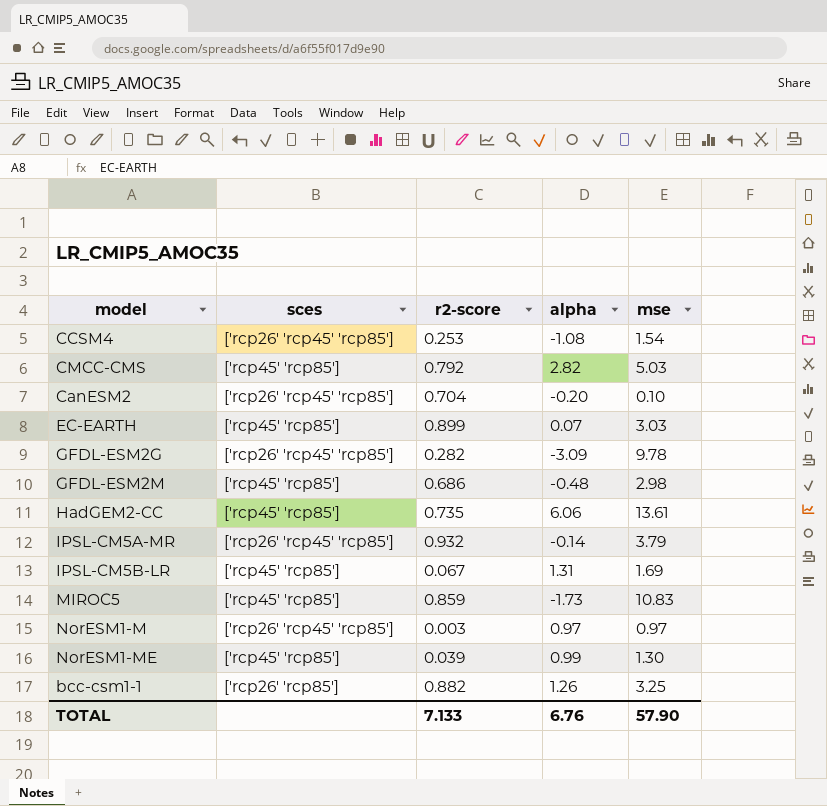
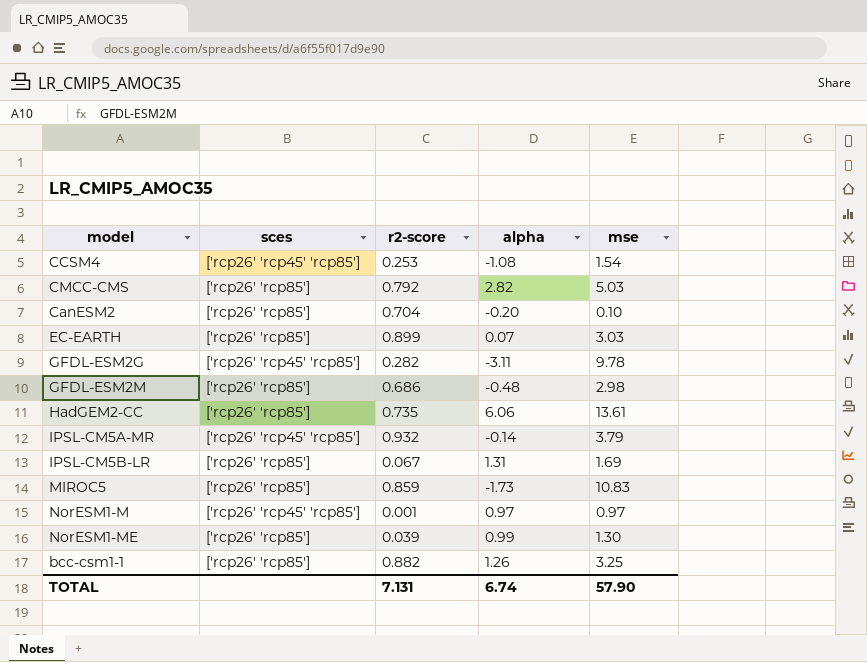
CMCC-CMS | sces: ['rcp45' 'rcp85'] -> ['rcp26' 'rcp85']
CanESM2 | sces: ['rcp26' 'rcp45' 'rcp85'] -> ['rcp26' 'rcp85']
EC-EARTH | sces: ['rcp45' 'rcp85'] -> ['rcp26' 'rcp85']
GFDL-ESM2G | alpha: -3.09 -> -3.11
GFDL-ESM2M | sces: ['rcp45' 'rcp85'] -> ['rcp26' 'rcp85']
HadGEM2-CC | sces: ['rcp45' 'rcp85'] -> ['rcp26' 'rcp85']
IPSL-CM5B-LR | sces: ['rcp45' 'rcp85'] -> ['rcp26' 'rcp85']
MIROC5 | sces: ['rcp45' 'rcp85'] -> ['rcp26' 'rcp85']
NorESM1-M | r2-score: 0.003 -> 0.001
NorESM1-ME | sces: ['rcp45' 'rcp85'] -> ['rcp26' 'rcp85']
TOTAL | r2-score: 7.133 -> 7.131
TOTAL | alpha: 6.76 -> 6.74

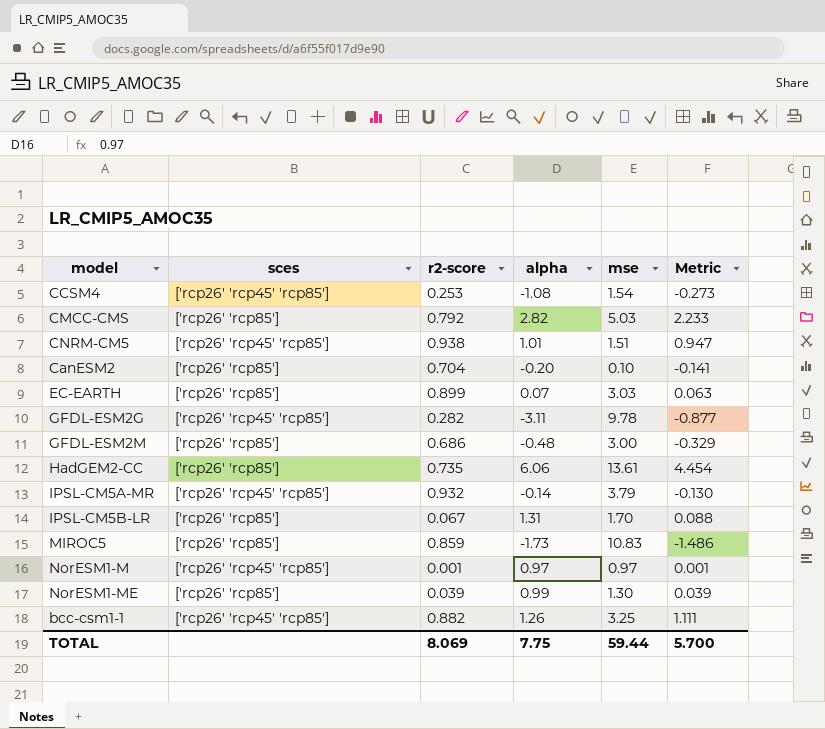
column Metric | formula: none -> [r2-score] * [alpha]
row CNRM-CM5: none -> ['rcp26' 'rcp45' 'rcp85'] | 0.938 | 1.01 | 1.51 | 0.947
GFDL-ESM2M | mse: 2.98 -> 3.00
IPSL-CM5B-LR | mse: 1.69 -> 1.70
bcc-csm1-1 | sces: ['rcp26' 'rcp85'] -> ['rcp26' 'rcp45' 'rcp85']
TOTAL | r2-score: 7.131 -> 8.069
TOTAL | alpha: 6.74 -> 7.75
TOTAL | mse: 57.90 -> 59.44

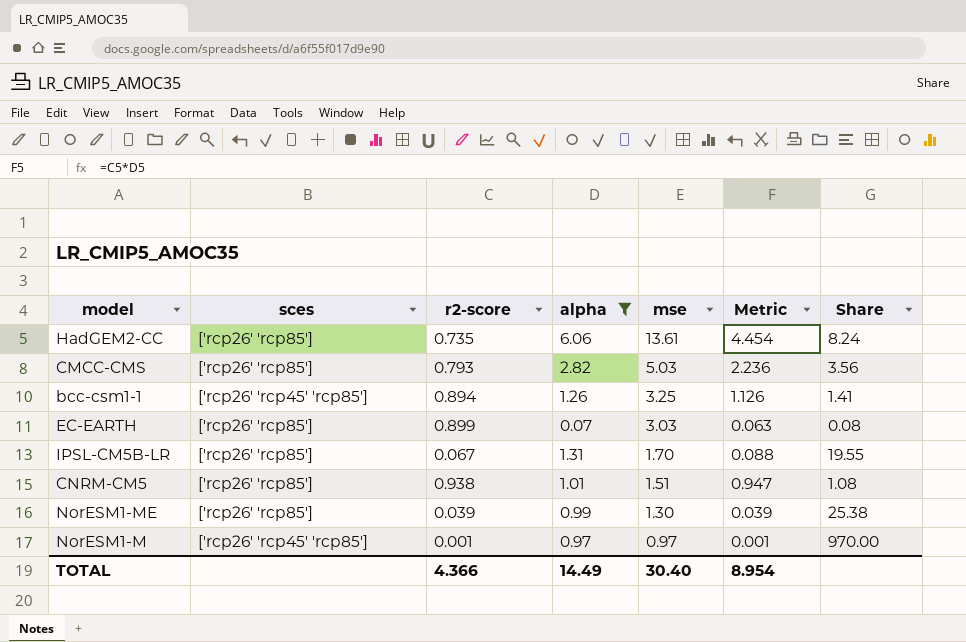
filter: none -> alpha >= 0.07
row order: none -> mse descending
column Share | formula: none -> [alpha] / [r2-score]
CMCC-CMS | r2-score: 0.792 -> 0.793
CMCC-CMS | Metric: 2.233 -> 2.236
bcc-csm1-1 | r2-score: 0.882 -> 0.894
bcc-csm1-1 | Metric: 1.111 -> 1.126
CNRM-CM5 | sces: ['rcp26' 'rcp45' 'rcp85'] -> ['rcp26' 'rcp85']
TOTAL | r2-score: 8.069 -> 4.366
TOTAL | alpha: 7.75 -> 14.49
TOTAL | mse: 59.44 -> 30.40
TOTAL | Metric: 5.700 -> 8.954

